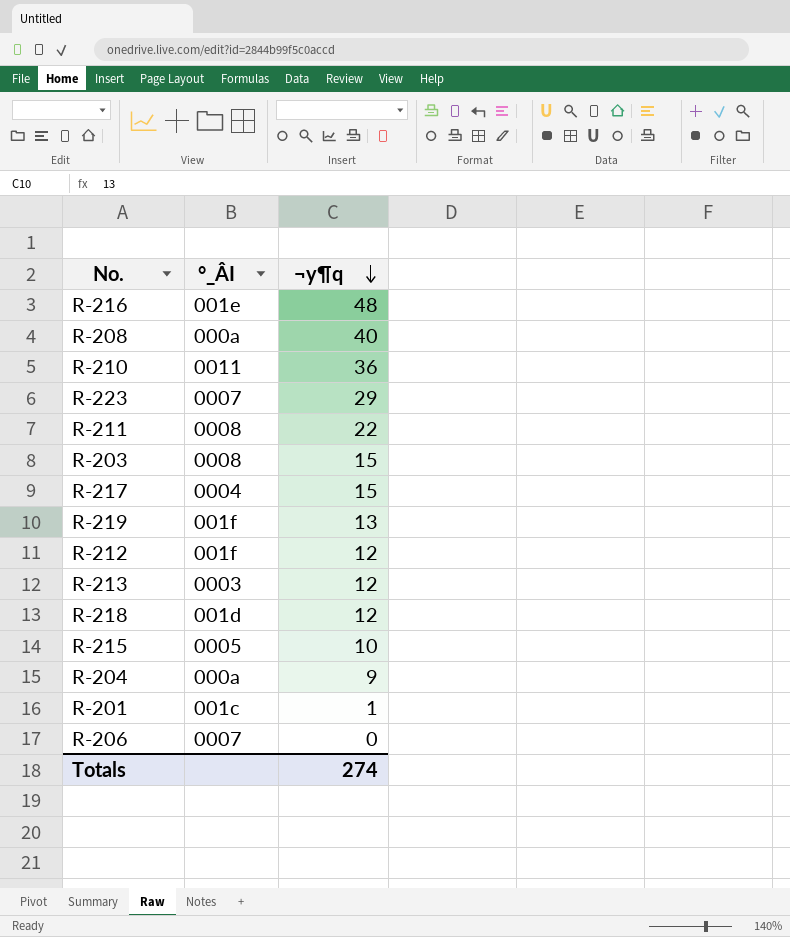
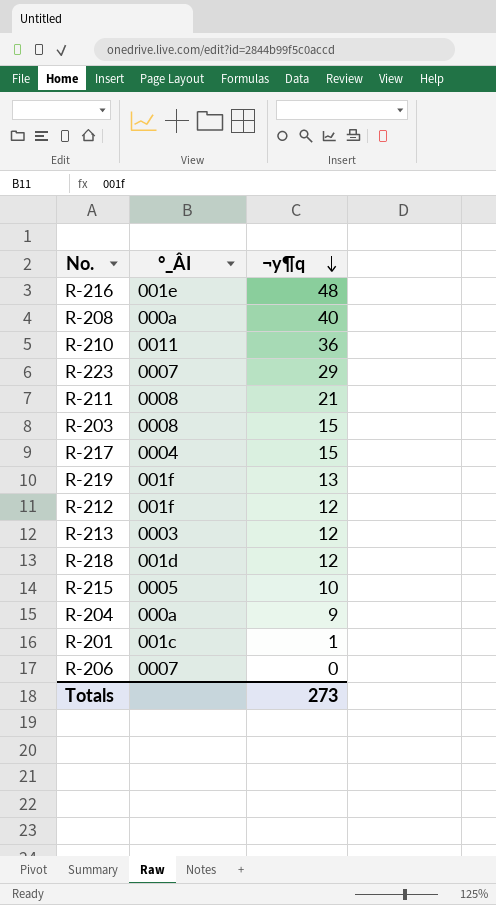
R-211 | ¬y¶q: 22 -> 21
Totals | ¬y¶q: 274 -> 273

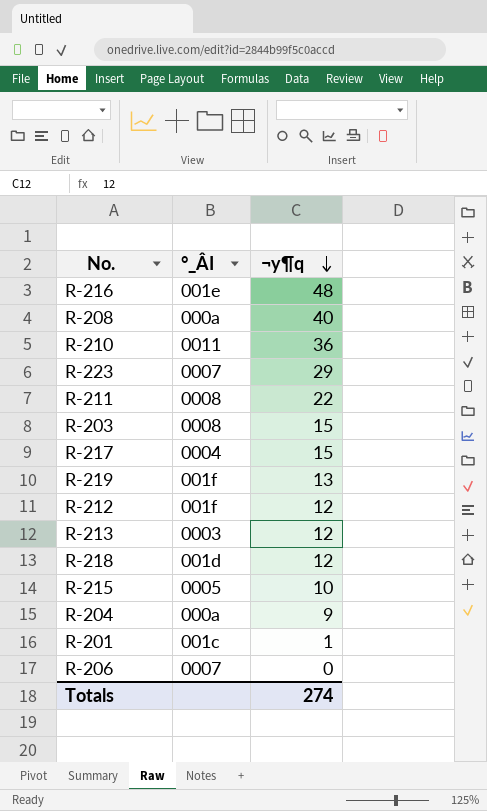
R-211 | ¬y¶q: 21 -> 22
Totals | ¬y¶q: 273 -> 274

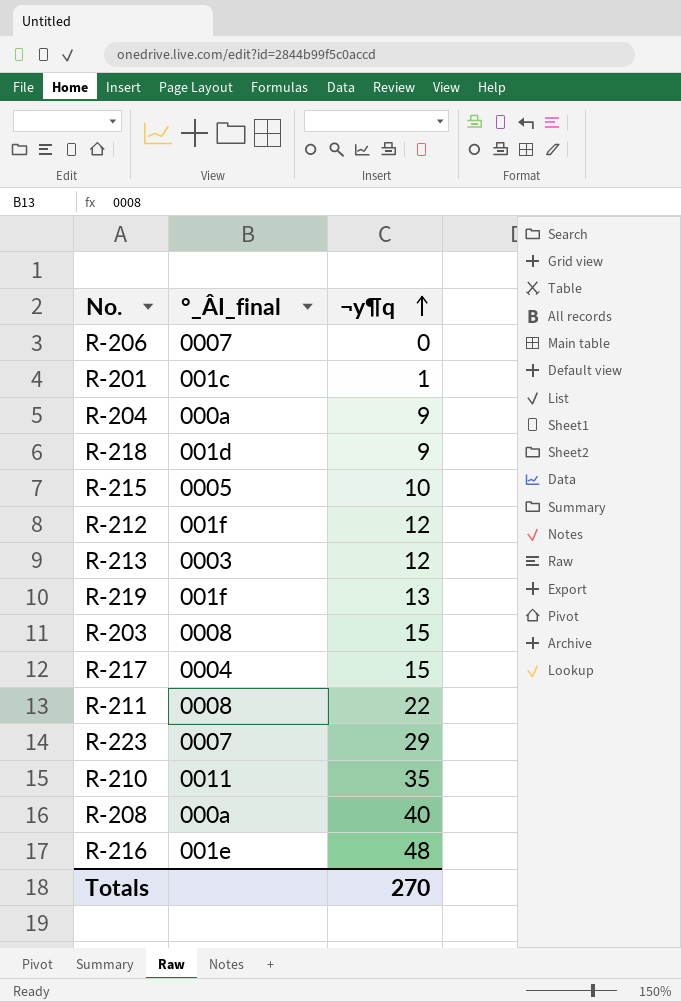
row order: ¬y¶q descending -> ¬y¶q ascending
column name: °_ÂI -> °_ÂI_final
R-218 | ¬y¶q: 12 -> 9
R-210 | ¬y¶q: 36 -> 35
Totals | ¬y¶q: 274 -> 270

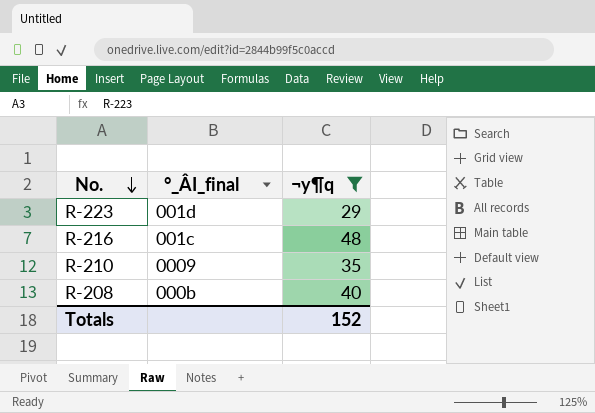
filter: none -> ¬y¶q >= 29
row order: ¬y¶q ascending -> No. descending
R-223 | °_ÂI_final: 0007 -> 001d
R-216 | °_ÂI_final: 001e -> 001c
R-210 | °_ÂI_final: 0011 -> 0009
R-208 | °_ÂI_final: 000a -> 000b
Totals | ¬y¶q: 270 -> 152

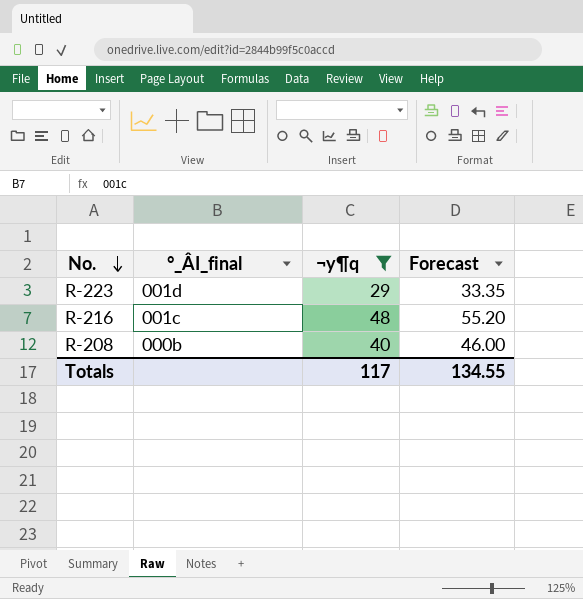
column Forecast | formula: none -> [¬y¶q] * 1.15
row R-210: 0009 | 35 -> none
Totals | ¬y¶q: 152 -> 117

